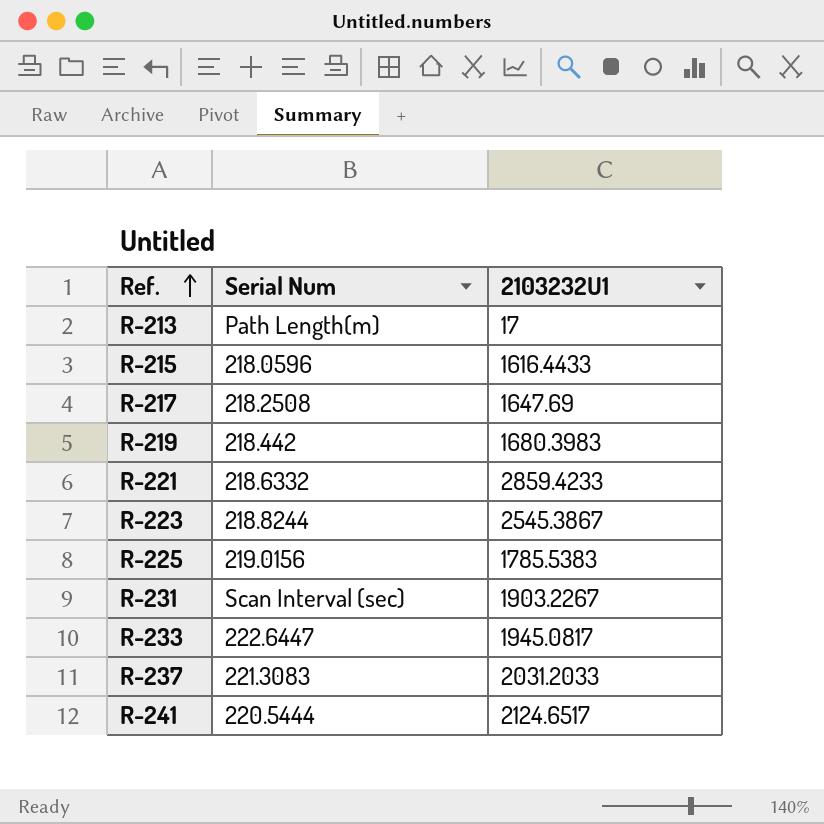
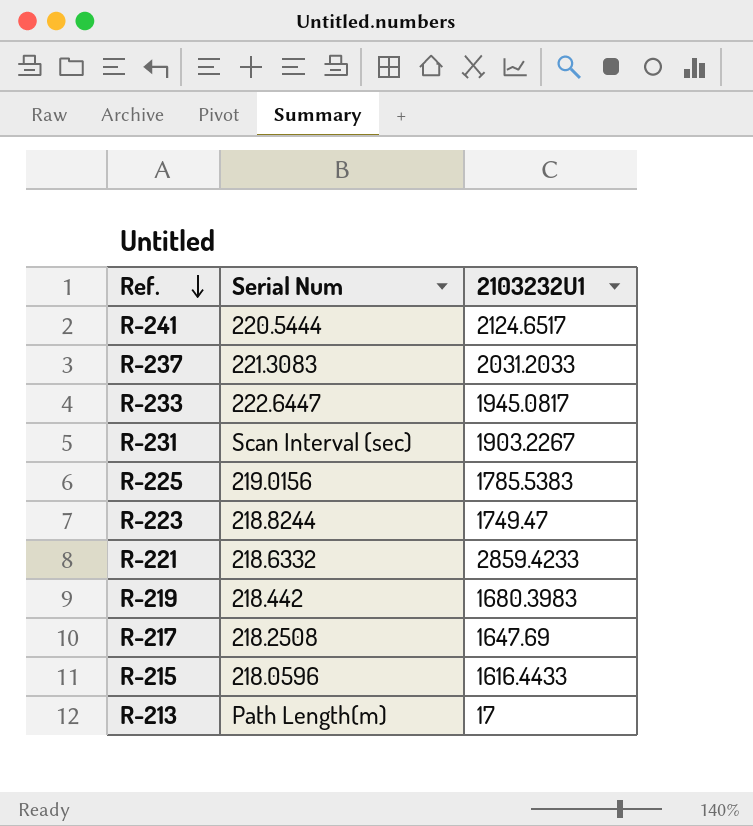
row order: Ref. ascending -> Ref. descending
R-223 | 2103232U1: 2545.3867 -> 1749.47

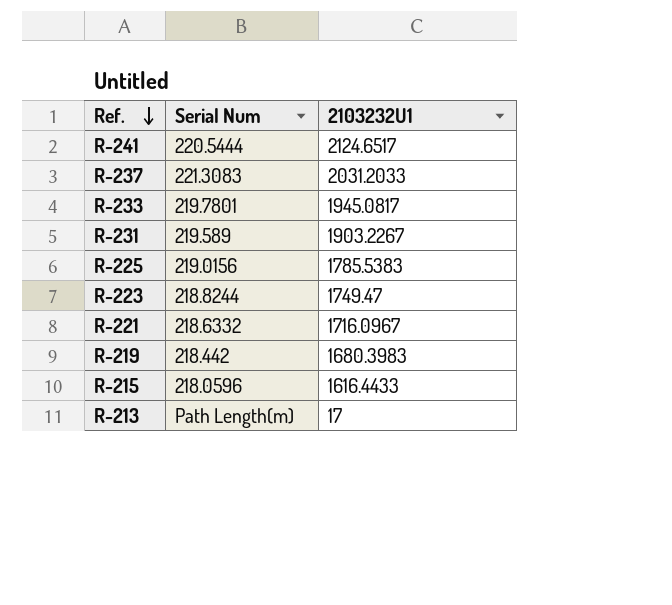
row R-217: 218.2508 | 1647.69 -> none
R-233 | Serial Num: 222.6447 -> 219.7801
R-231 | Serial Num: Scan Interval (sec) -> 219.589
R-221 | 2103232U1: 2859.4233 -> 1716.0967

